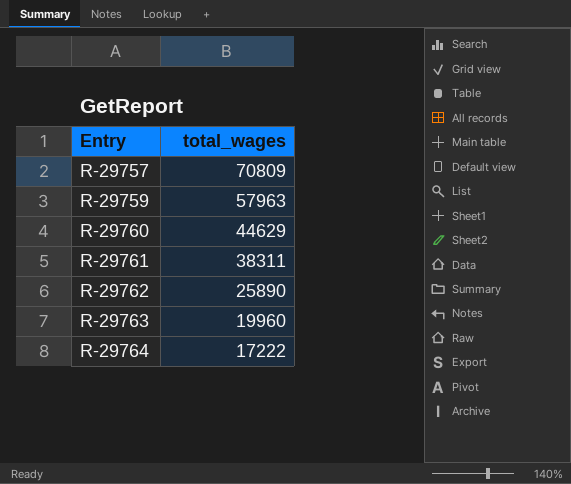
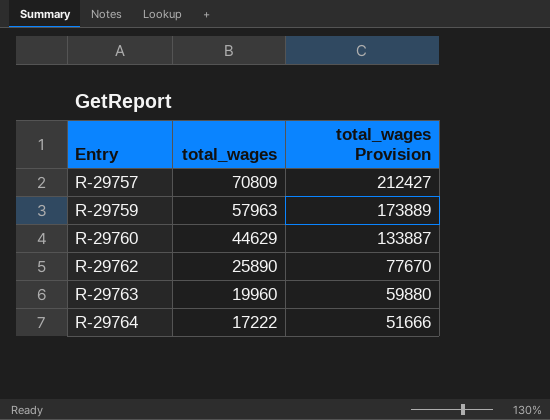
column total_wages Provision | formula: none -> [total_wages] * 3
row R-29761: 38311 -> none

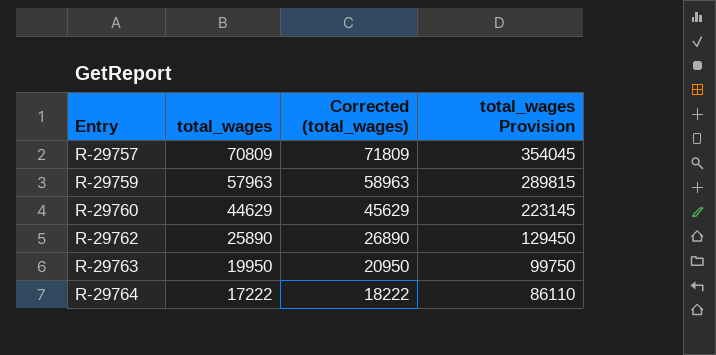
column Corrected (total_wages) | formula: none -> [total_wages] + 1000
column total_wages Provision | formula: [total_wages] * 3 -> [total_wages] * 5
R-29763 | total_wages: 19960 -> 19950

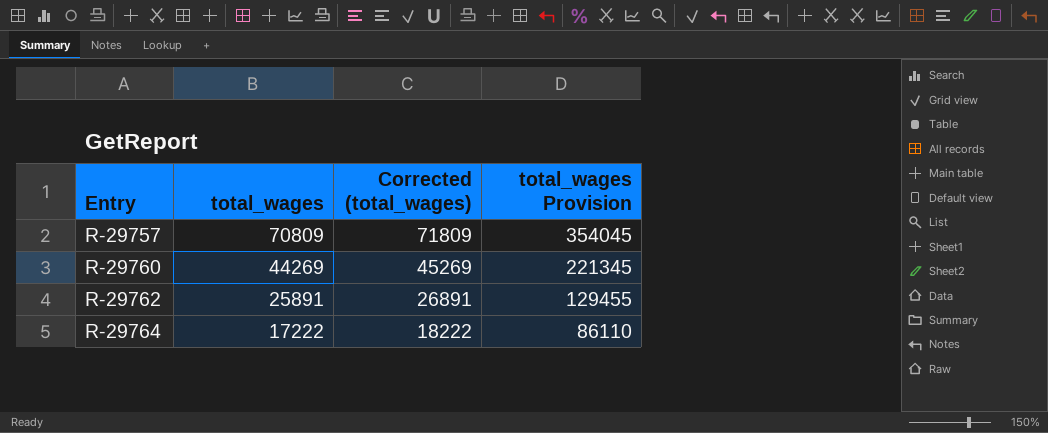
row R-29759: 57963 | 58963 | 289815 -> none
row R-29763: 19950 | 20950 | 99750 -> none
R-29760 | total_wages: 44629 -> 44269
R-29760 | Corrected (total_wages): 45629 -> 45269
R-29760 | total_wages Provision: 223145 -> 221345
R-29762 | total_wages: 25890 -> 25891
R-29762 | Corrected (total_wages): 26890 -> 26891
R-29762 | total_wages Provision: 129450 -> 129455

